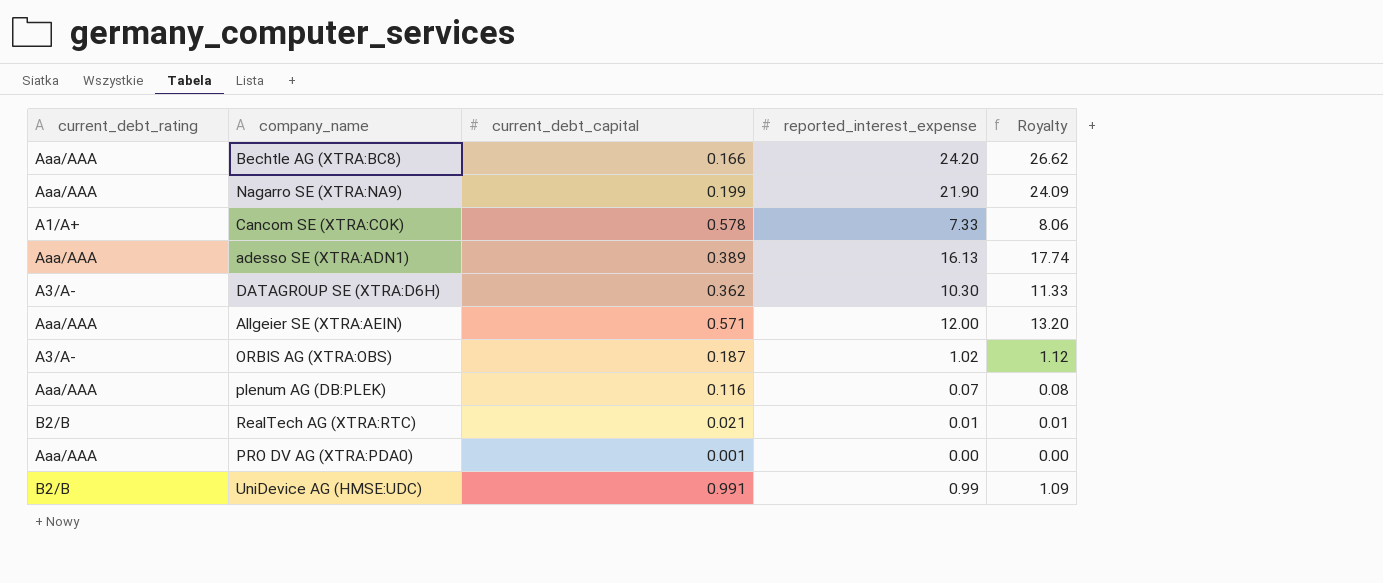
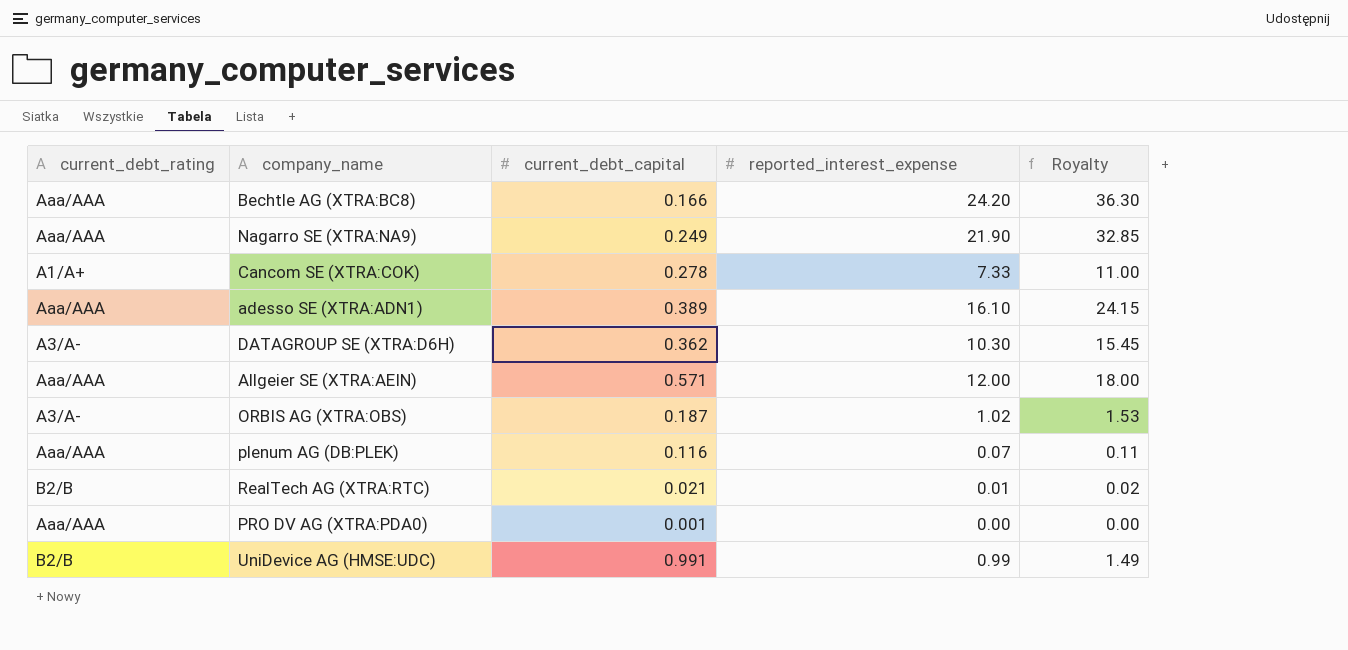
column Royalty | formula: [reported_interest_expense] * 1.1 -> [reported_interest_expense] * 1.5
Nagarro SE (XTRA:NA9) | current_debt_capital: 0.199 -> 0.249
Cancom SE (XTRA:COK) | current_debt_capital: 0.578 -> 0.278
adesso SE (XTRA:ADN1) | reported_interest_expense: 16.13 -> 16.10

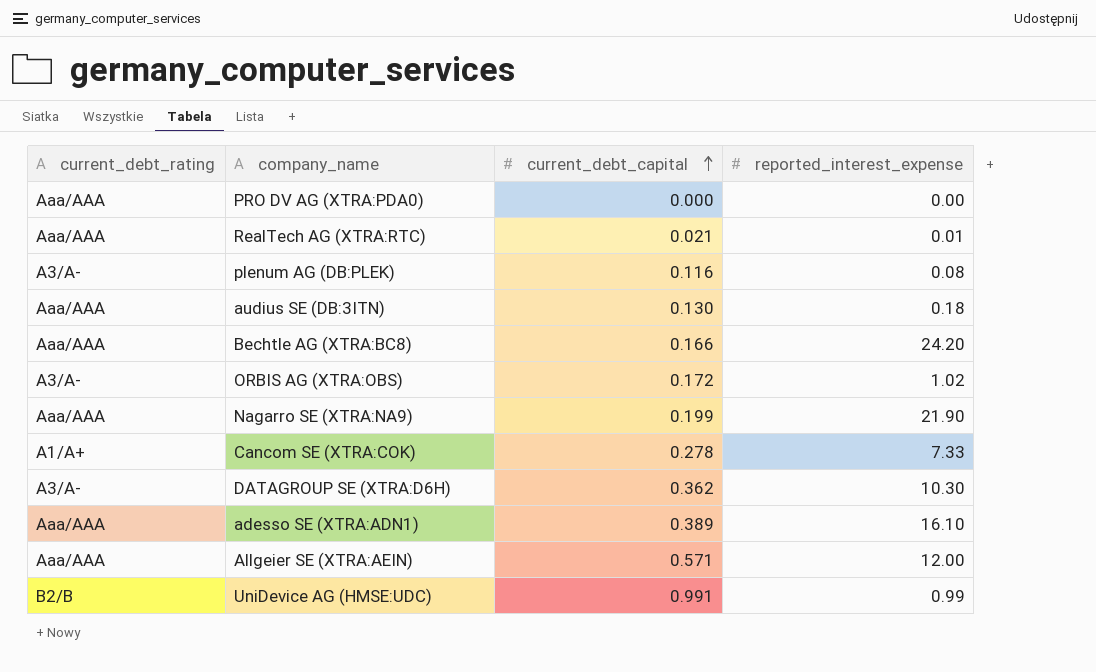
row order: none -> current_debt_capital ascending
column Royalty | formula: [reported_interest_expense] * 1.5 -> none
PRO DV AG (XTRA:PDA0) | current_debt_capital: 0.001 -> 0.000
RealTech AG (XTRA:RTC) | current_debt_rating: B2/B -> Aaa/AAA
plenum AG (DB:PLEK) | current_debt_rating: Aaa/AAA -> A3/A-
plenum AG (DB:PLEK) | reported_interest_expense: 0.07 -> 0.08
row audius SE (DB:3ITN): none -> Aaa/AAA | 0.130 | 0.18
ORBIS AG (XTRA:OBS) | current_debt_capital: 0.187 -> 0.172
Nagarro SE (XTRA:NA9) | current_debt_capital: 0.249 -> 0.199

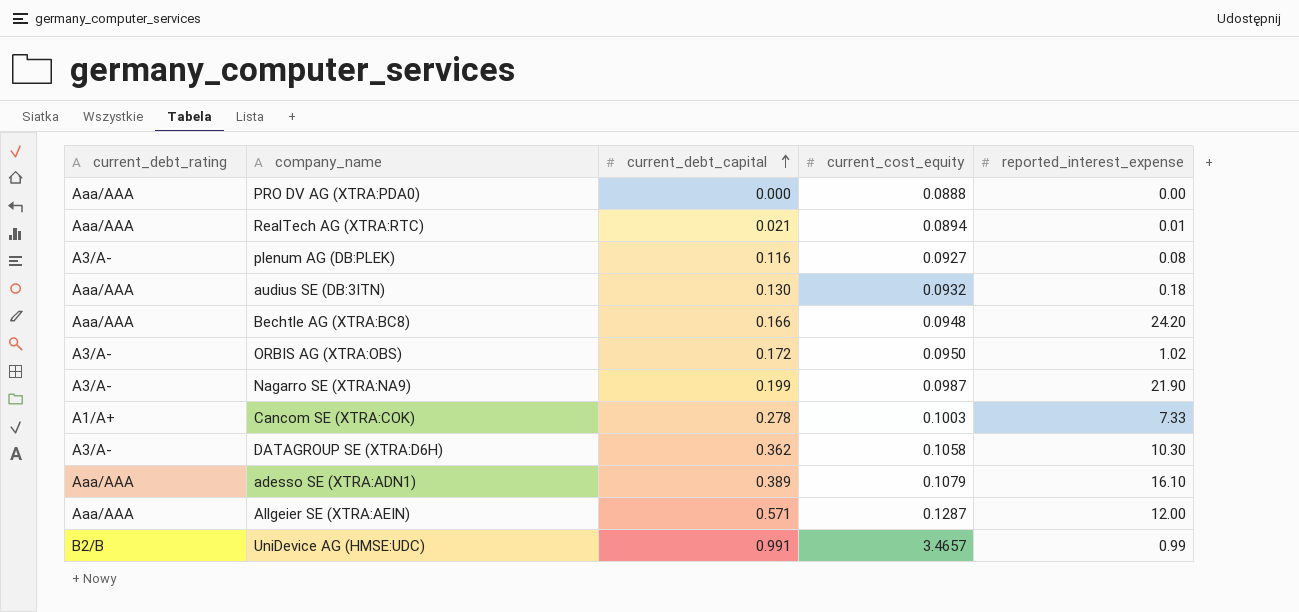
column current_cost_equity | position: none -> 4
Nagarro SE (XTRA:NA9) | current_debt_rating: Aaa/AAA -> A3/A-

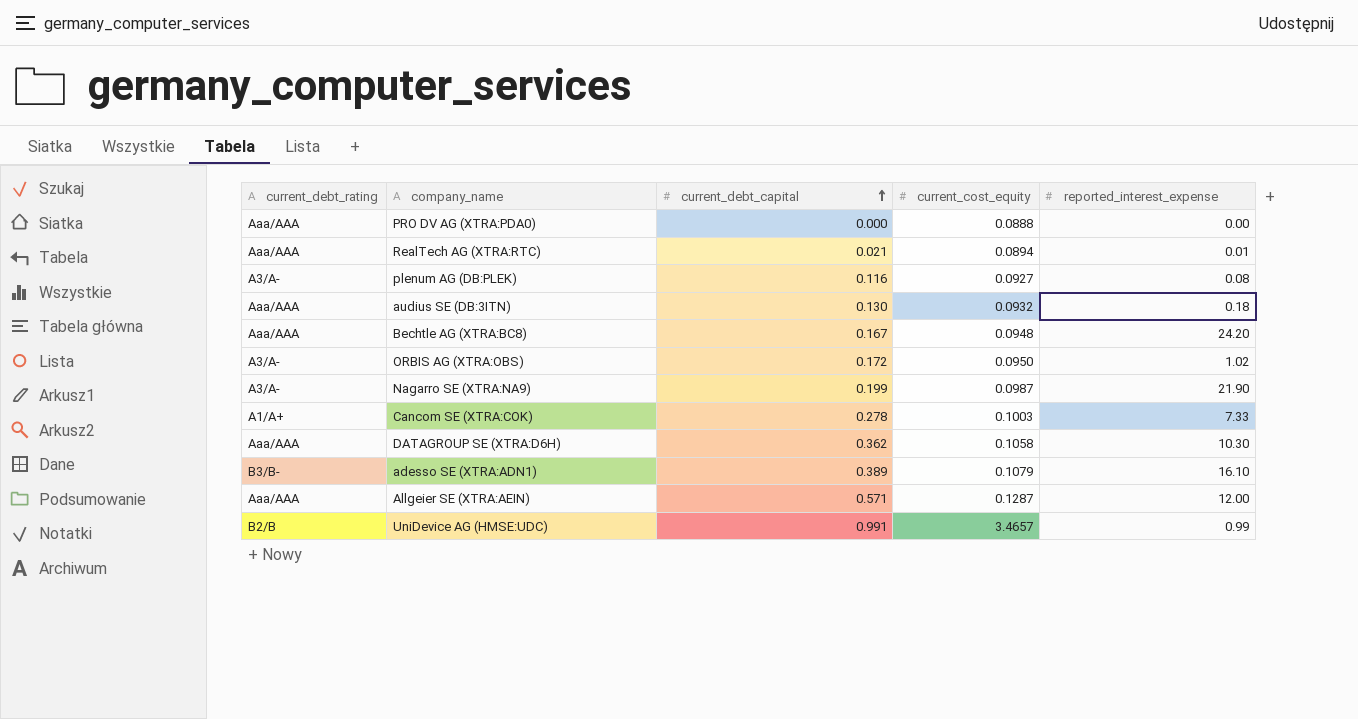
Bechtle AG (XTRA:BC8) | current_debt_capital: 0.166 -> 0.167
DATAGROUP SE (XTRA:D6H) | current_debt_rating: A3/A- -> Aaa/AAA
adesso SE (XTRA:ADN1) | current_debt_rating: Aaa/AAA -> B3/B-

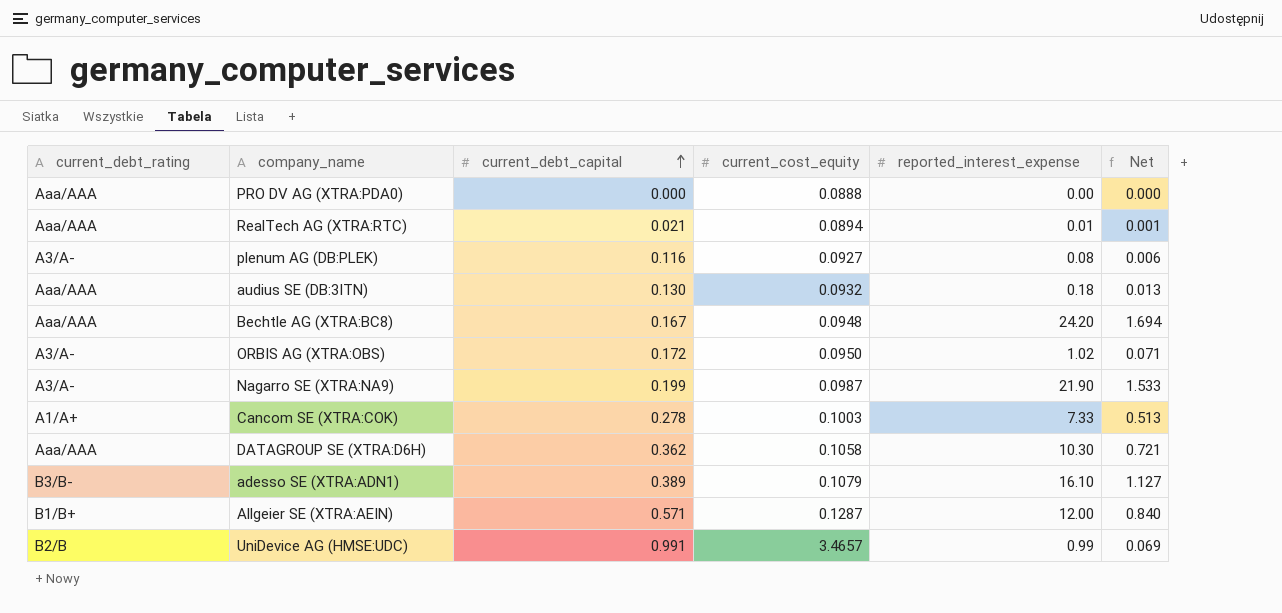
column Net | formula: none -> [reported_interest_expense] * 0.07
Allgeier SE (XTRA:AEIN) | current_debt_rating: Aaa/AAA -> B1/B+

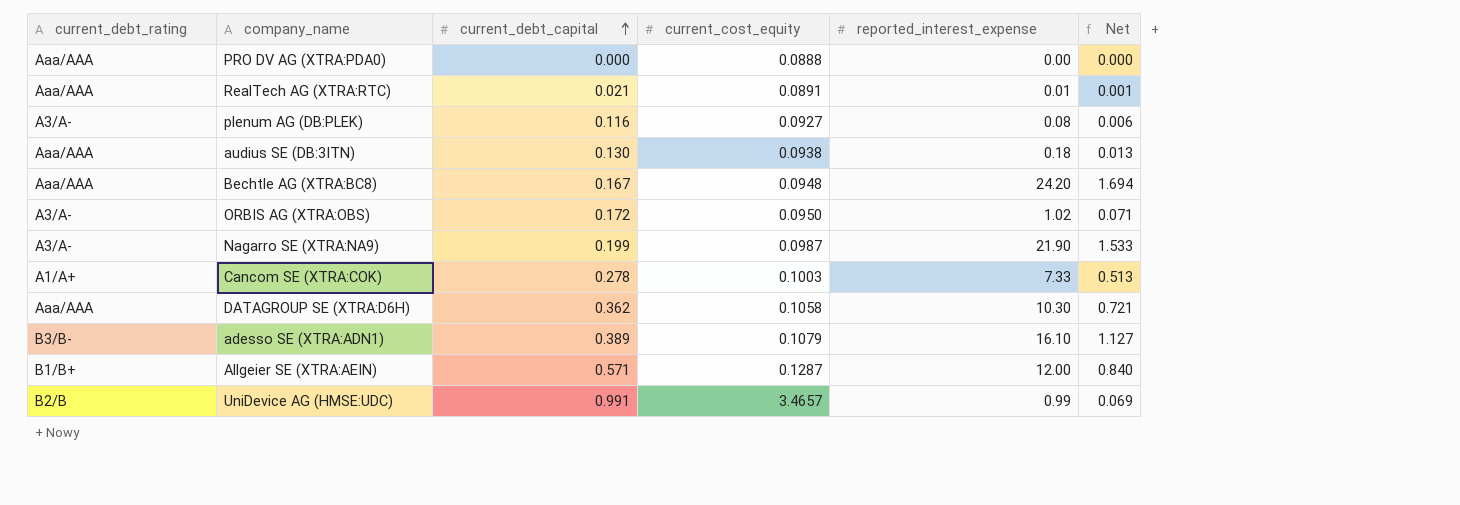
RealTech AG (XTRA:RTC) | current_cost_equity: 0.0894 -> 0.0891
audius SE (DB:3ITN) | current_cost_equity: 0.0932 -> 0.0938

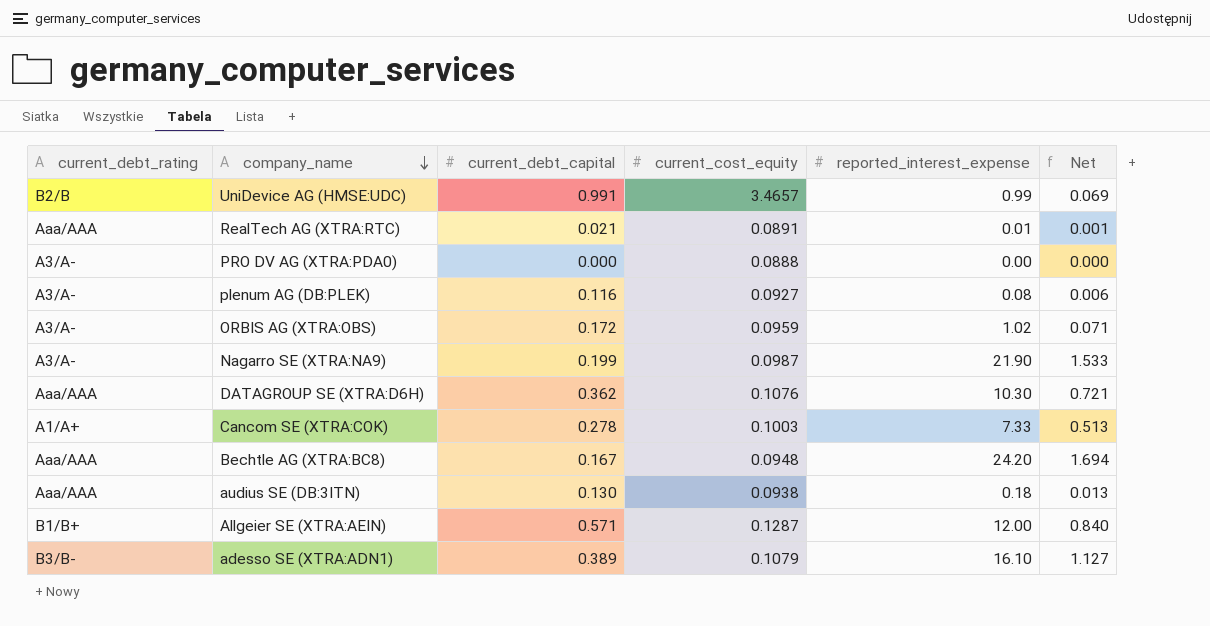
row order: current_debt_capital ascending -> company_name descending
PRO DV AG (XTRA:PDA0) | current_debt_rating: Aaa/AAA -> A3/A-
ORBIS AG (XTRA:OBS) | current_cost_equity: 0.0950 -> 0.0959
DATAGROUP SE (XTRA:D6H) | current_cost_equity: 0.1058 -> 0.1076

